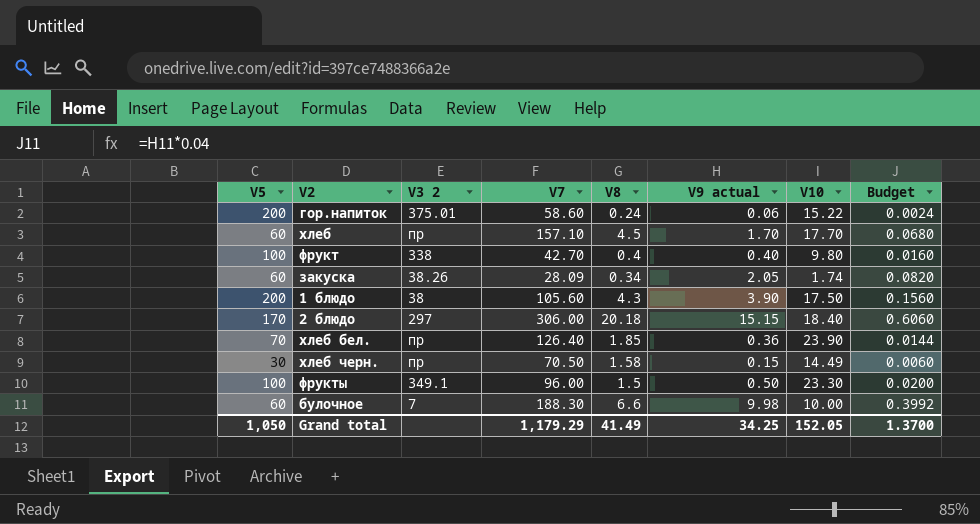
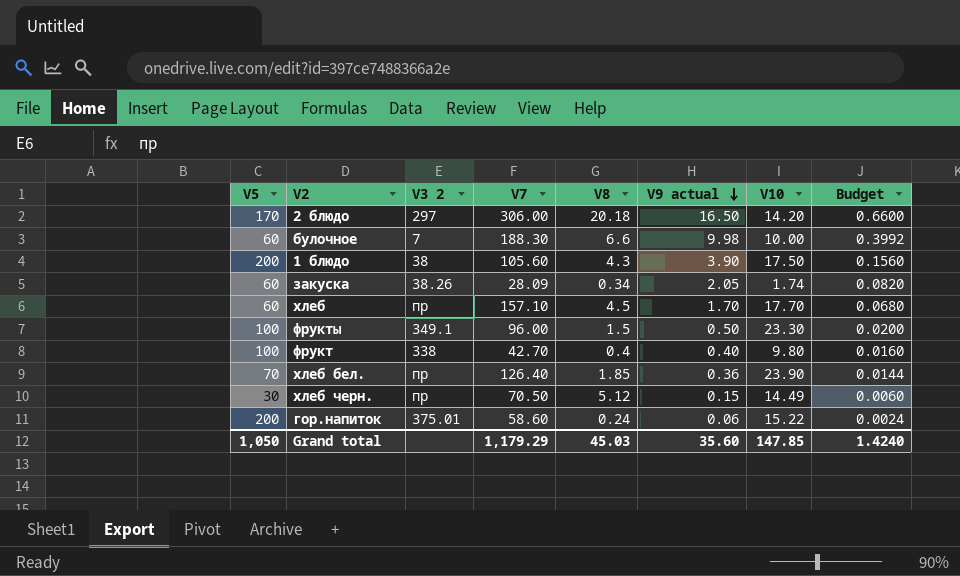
row order: none -> V9 actual descending
2 блюдо | V9 actual: 15.15 -> 16.50
2 блюдо | V10: 18.40 -> 14.20
2 блюдо | Budget: 0.6060 -> 0.6600
хлеб черн. | V8: 1.58 -> 5.12
Grand total | V8: 41.49 -> 45.03
Grand total | V9 actual: 34.25 -> 35.60
Grand total | V10: 152.05 -> 147.85
Grand total | Budget: 1.3700 -> 1.4240

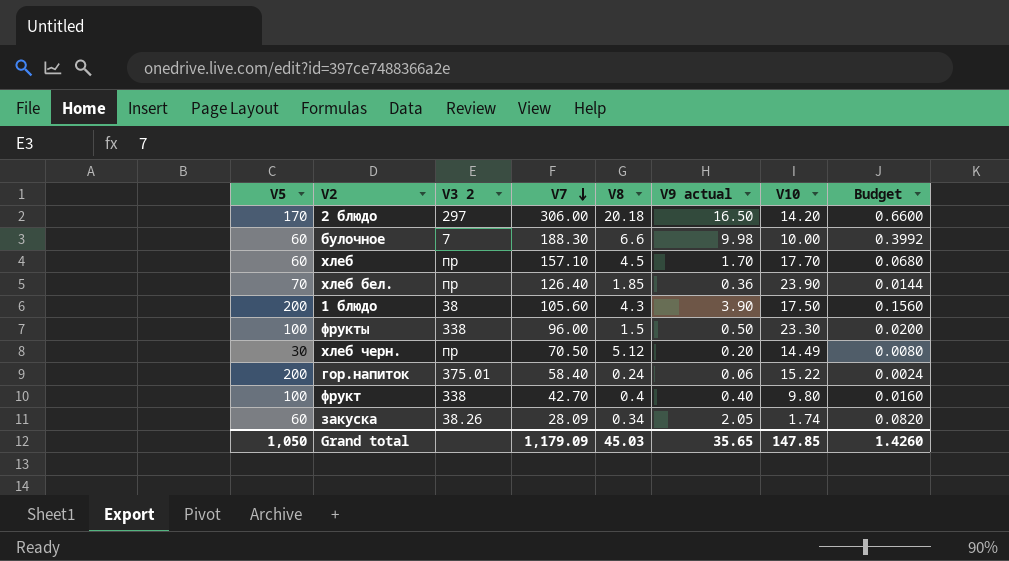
row order: V9 actual descending -> V7 descending
фрукты | V3 2: 349.1 -> 338
хлеб черн. | V9 actual: 0.15 -> 0.20
хлеб черн. | Budget: 0.0060 -> 0.0080
гор.напиток | V7: 58.60 -> 58.40
Grand total | V7: 1,179.29 -> 1,179.09
Grand total | V9 actual: 35.60 -> 35.65
Grand total | Budget: 1.4240 -> 1.4260

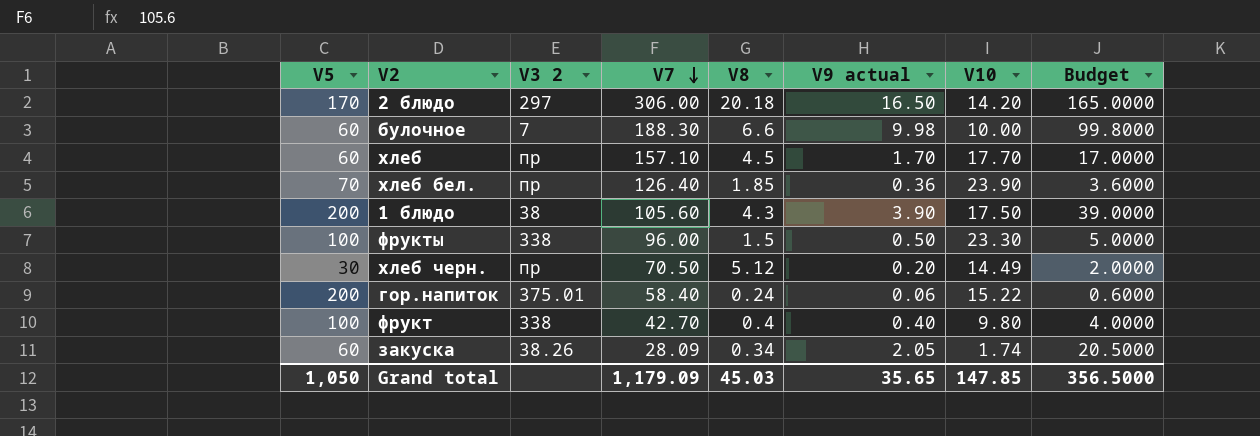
column Budget | formula: [V9 actual] * 0.04 -> [V9 actual] * 10
Grand total | Budget: 1.4260 -> 356.5000

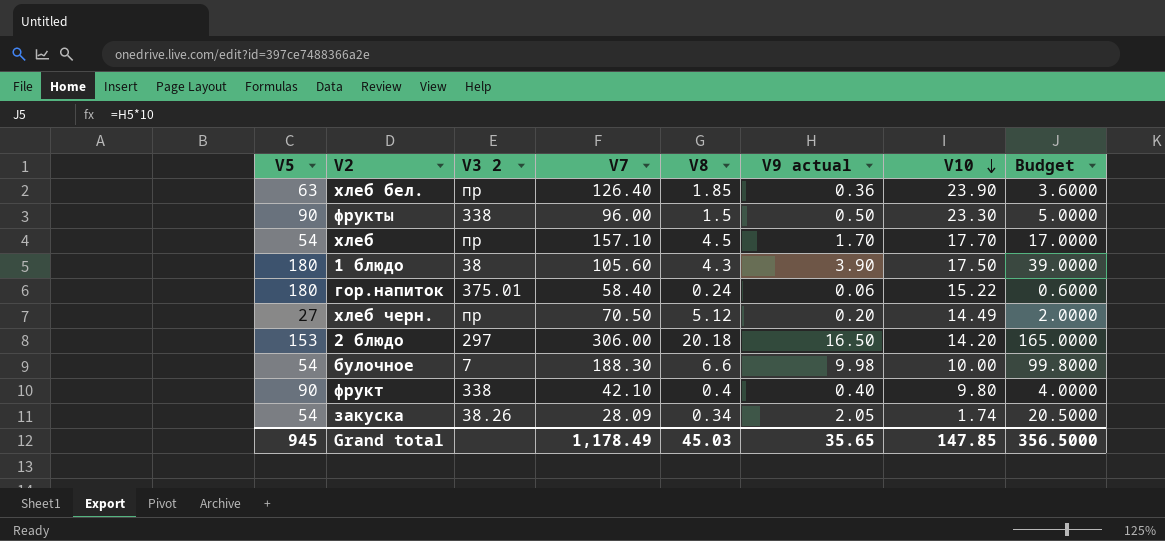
row order: V7 descending -> V10 descending
хлеб бел. | V5: 70 -> 63
фрукты | V5: 100 -> 90
хлеб | V5: 60 -> 54
1 блюдо | V5: 200 -> 180
гор.напиток | V5: 200 -> 180
хлеб черн. | V5: 30 -> 27
2 блюдо | V5: 170 -> 153
булочное | V5: 60 -> 54
фрукт | V5: 100 -> 90
фрукт | V7: 42.70 -> 42.10
закуска | V5: 60 -> 54
Grand total | V5: 1,050 -> 945
Grand total | V7: 1,179.09 -> 1,178.49

